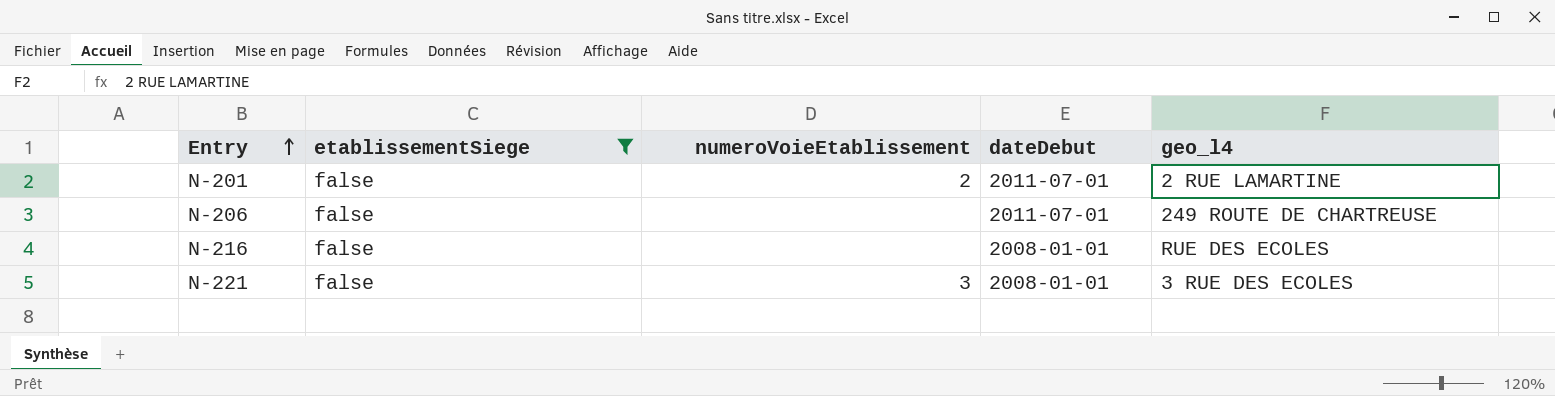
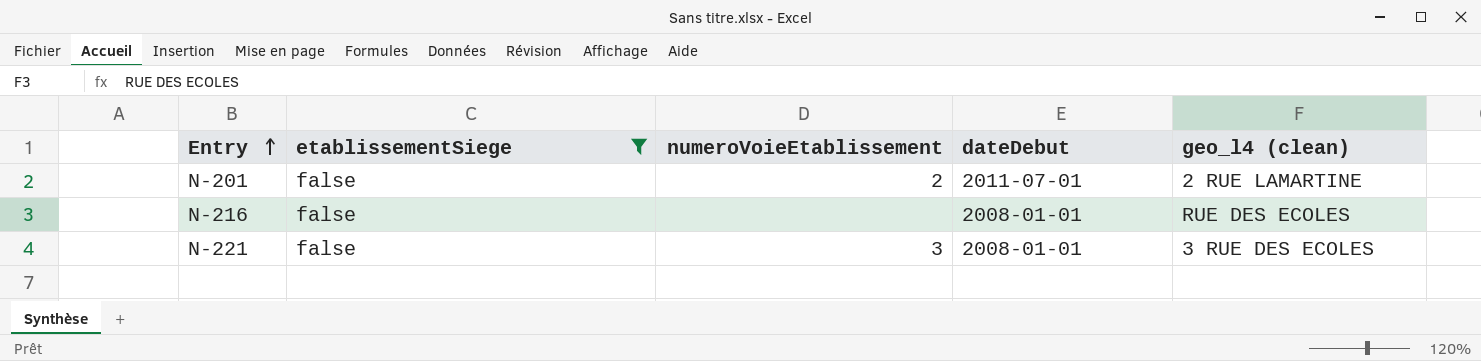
column name: geo_l4 -> geo_l4 (clean)
row N-206: false | none | 2011-07-01 | 249 ROUTE DE CHARTREUSE -> none

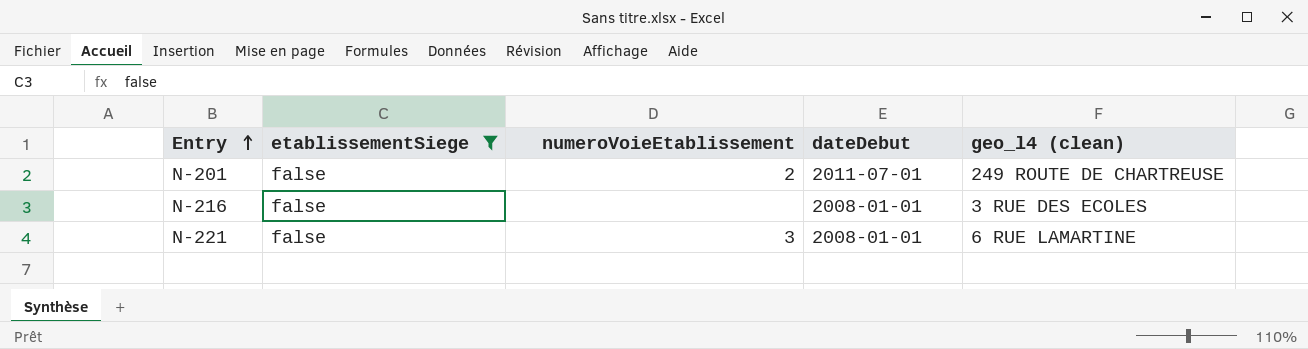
N-201 | geo_l4 (clean): 2 RUE LAMARTINE -> 249 ROUTE DE CHARTREUSE
N-216 | geo_l4 (clean): RUE DES ECOLES -> 3 RUE DES ECOLES
N-221 | geo_l4 (clean): 3 RUE DES ECOLES -> 6 RUE LAMARTINE

